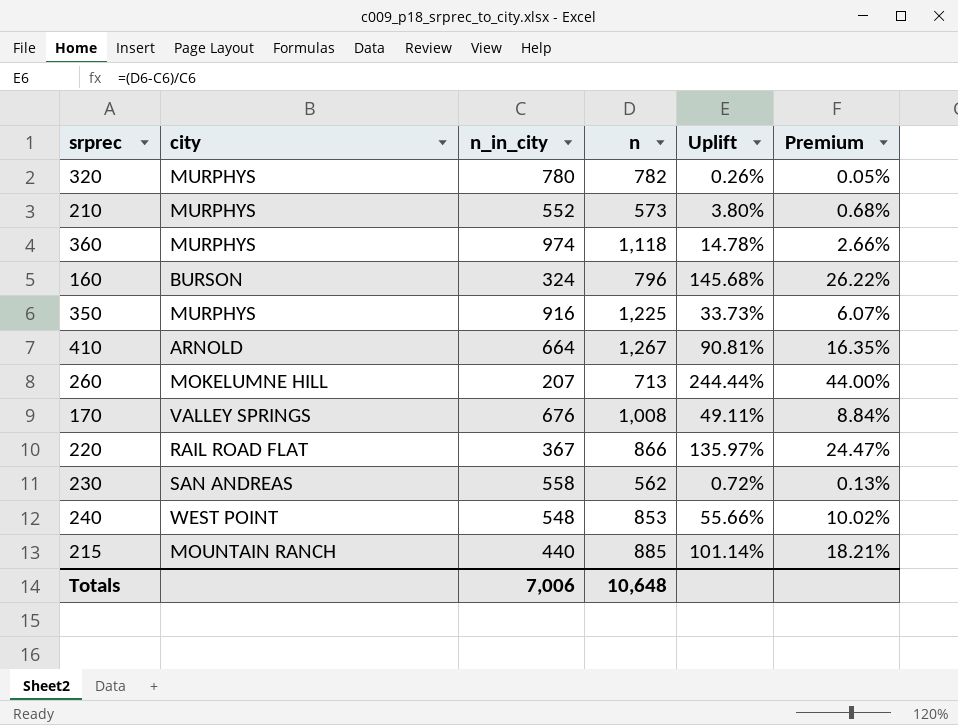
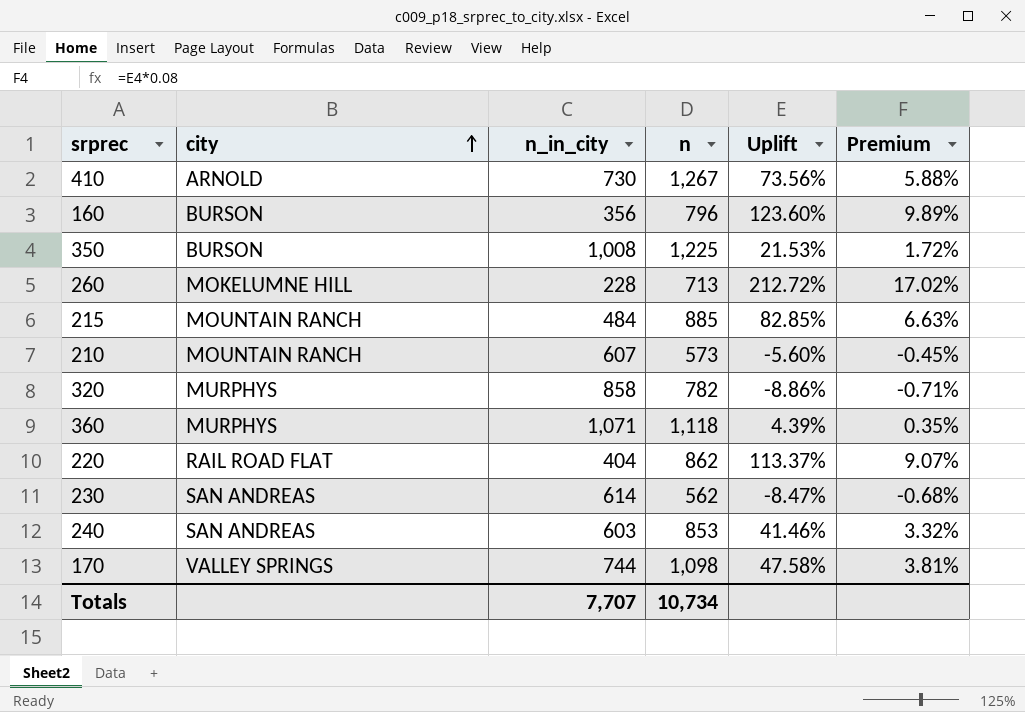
row order: none -> city ascending
column Premium | formula: [Uplift] * 0.18 -> [Uplift] * 0.08
410 | n_in_city: 664 -> 730
410 | Uplift: 90.81% -> 73.56%
160 | n_in_city: 324 -> 356
160 | Uplift: 145.68% -> 123.60%
350 | city: MURPHYS -> BURSON
350 | n_in_city: 916 -> 1,008
350 | Uplift: 33.73% -> 21.53%
260 | n_in_city: 207 -> 228
260 | Uplift: 244.44% -> 212.72%
215 | n_in_city: 440 -> 484
215 | Uplift: 101.14% -> 82.85%
210 | city: MURPHYS -> MOUNTAIN RANCH
210 | n_in_city: 552 -> 607
210 | Uplift: 3.80% -> -5.60%
320 | n_in_city: 780 -> 858
320 | Uplift: 0.26% -> -8.86%
360 | n_in_city: 974 -> 1,071
360 | Uplift: 14.78% -> 4.39%
220 | n_in_city: 367 -> 404
220 | n: 866 -> 862
220 | Uplift: 135.97% -> 113.37%
230 | n_in_city: 558 -> 614
230 | Uplift: 0.72% -> -8.47%
240 | city: WEST POINT -> SAN ANDREAS
240 | n_in_city: 548 -> 603
240 | Uplift: 55.66% -> 41.46%
170 | n_in_city: 676 -> 744
170 | n: 1,008 -> 1,098
170 | Uplift: 49.11% -> 47.58%
Totals | n_in_city: 7,006 -> 7,707
Totals | n: 10,648 -> 10,734

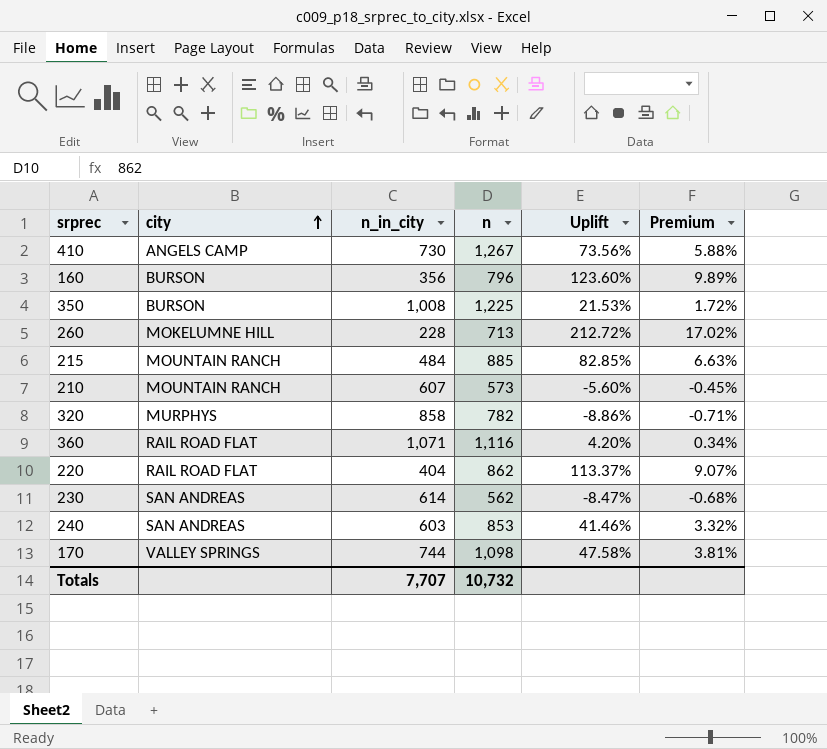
410 | city: ARNOLD -> ANGELS CAMP
360 | city: MURPHYS -> RAIL ROAD FLAT
360 | n: 1,118 -> 1,116
360 | Uplift: 4.39% -> 4.20%
360 | Premium: 0.35% -> 0.34%
Totals | n: 10,734 -> 10,732

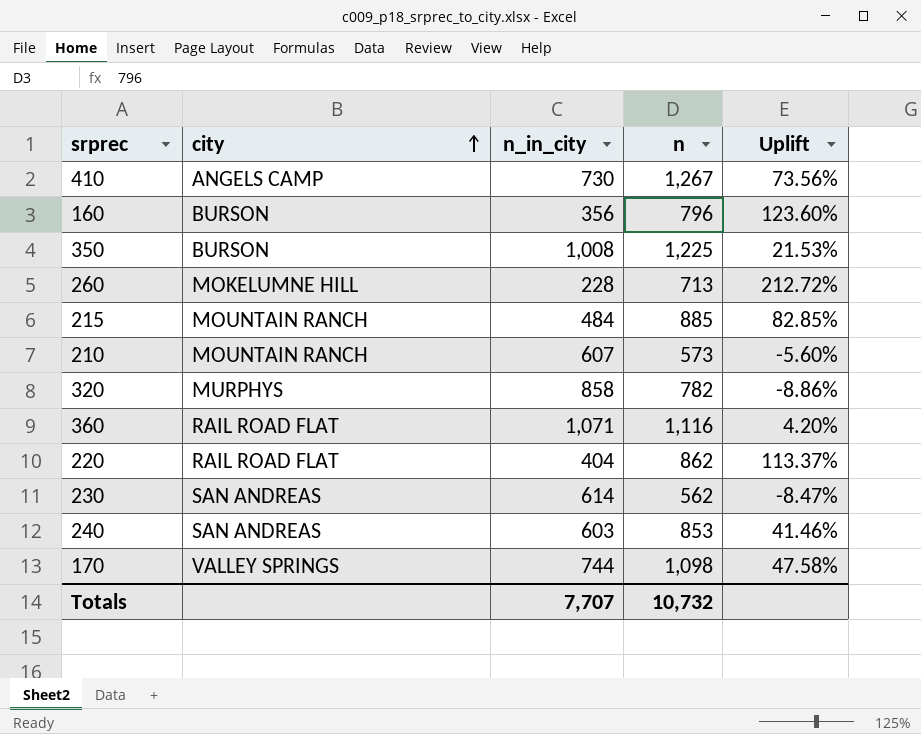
column Premium | formula: [Uplift] * 0.08 -> none

